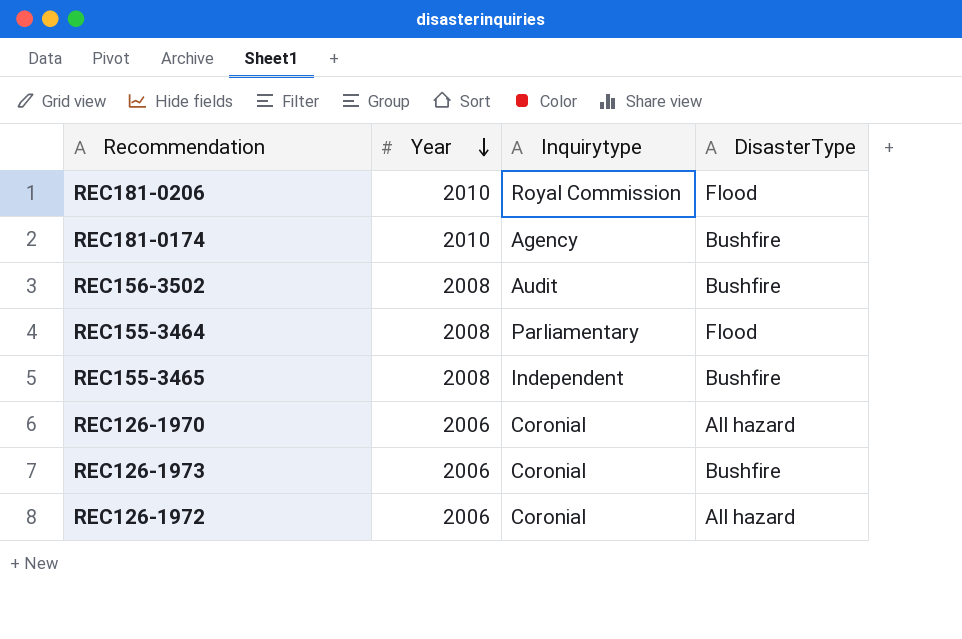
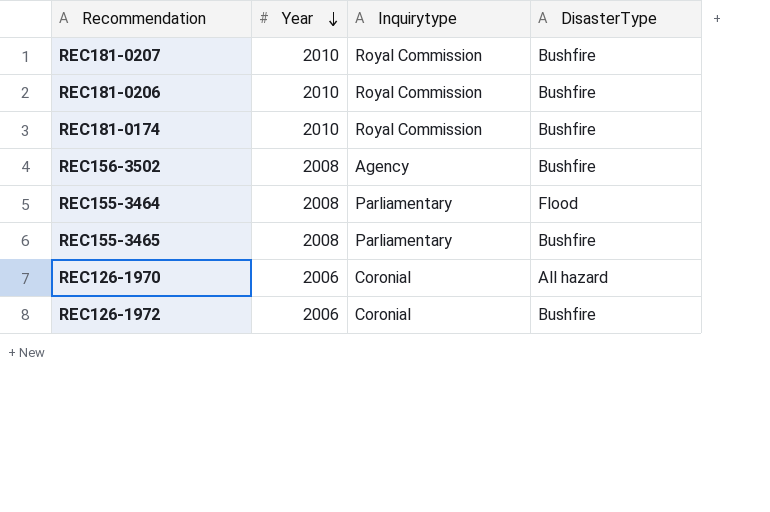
row REC126-1973: 2006 | Coronial | Bushfire -> none
row REC181-0207: none -> 2010 | Royal Commission | Bushfire
REC181-0206 | DisasterType: Flood -> Bushfire
REC181-0174 | Inquirytype: Agency -> Royal Commission
REC156-3502 | Inquirytype: Audit -> Agency
REC155-3465 | Inquirytype: Independent -> Parliamentary
REC126-1972 | DisasterType: All hazard -> Bushfire

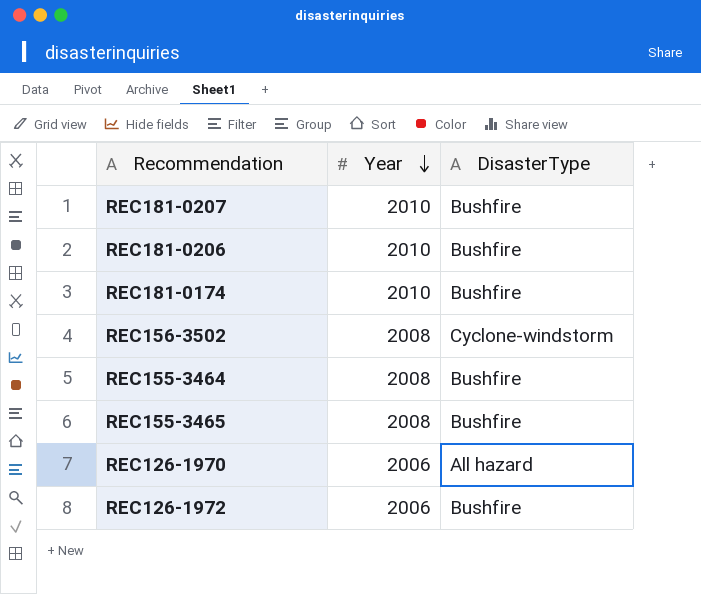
column Inquirytype | position: 3 -> none
REC156-3502 | DisasterType: Bushfire -> Cyclone-windstorm
REC155-3464 | DisasterType: Flood -> Bushfire

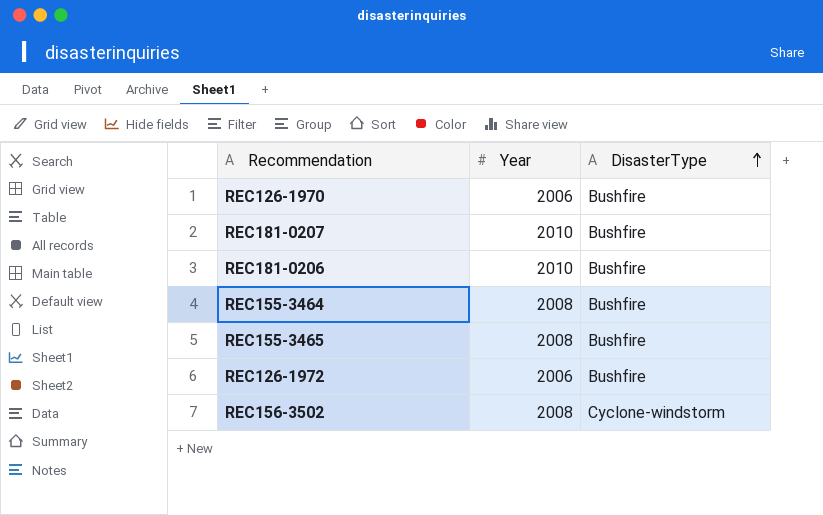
row order: Year descending -> DisasterType ascending
row REC181-0174: 2010 | Bushfire -> none
REC126-1970 | DisasterType: All hazard -> Bushfire

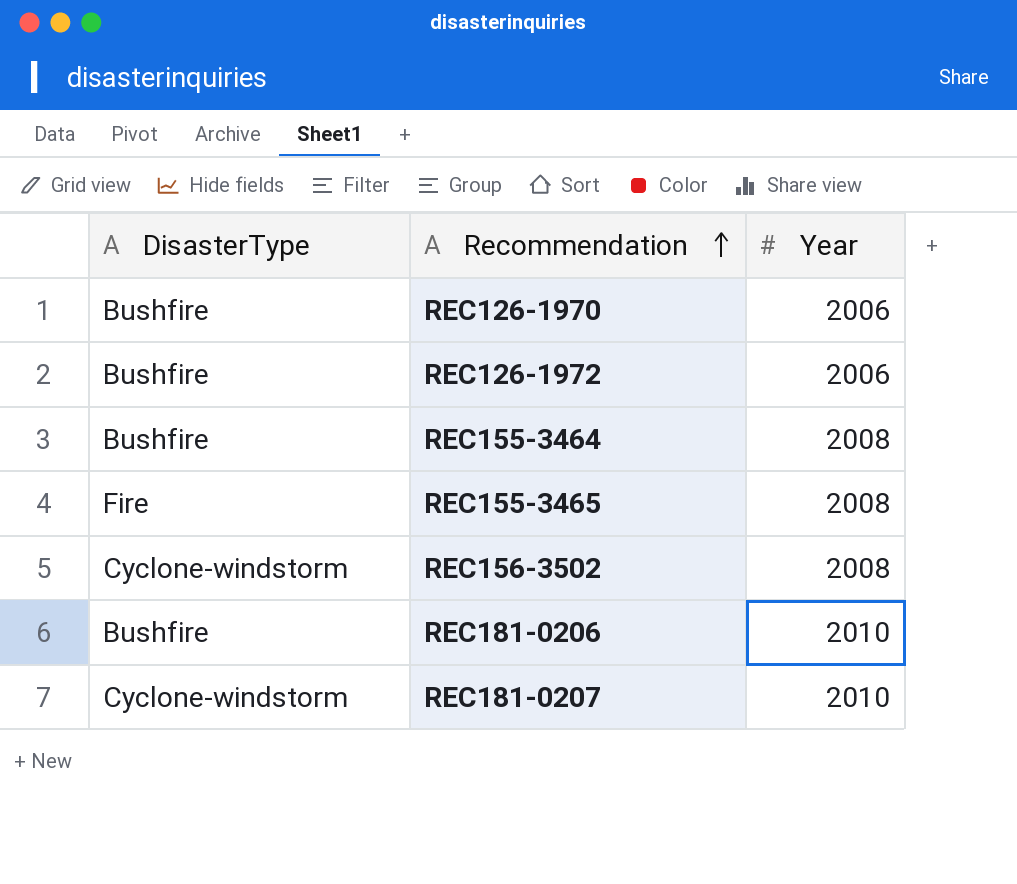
row order: DisasterType ascending -> Recommendation ascending
column DisasterType | position: 3 -> 1
REC155-3465 | DisasterType: Bushfire -> Fire
REC181-0207 | DisasterType: Bushfire -> Cyclone-windstorm

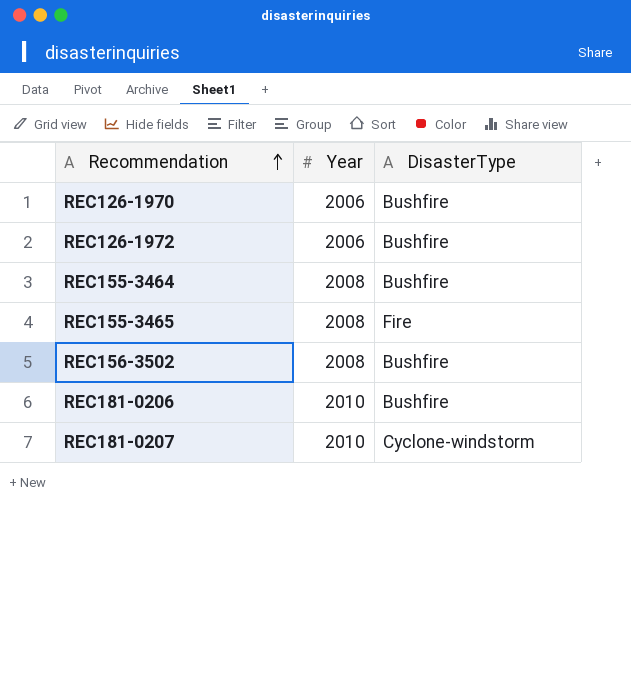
column DisasterType | position: 1 -> 3
REC156-3502 | DisasterType: Cyclone-windstorm -> Bushfire

